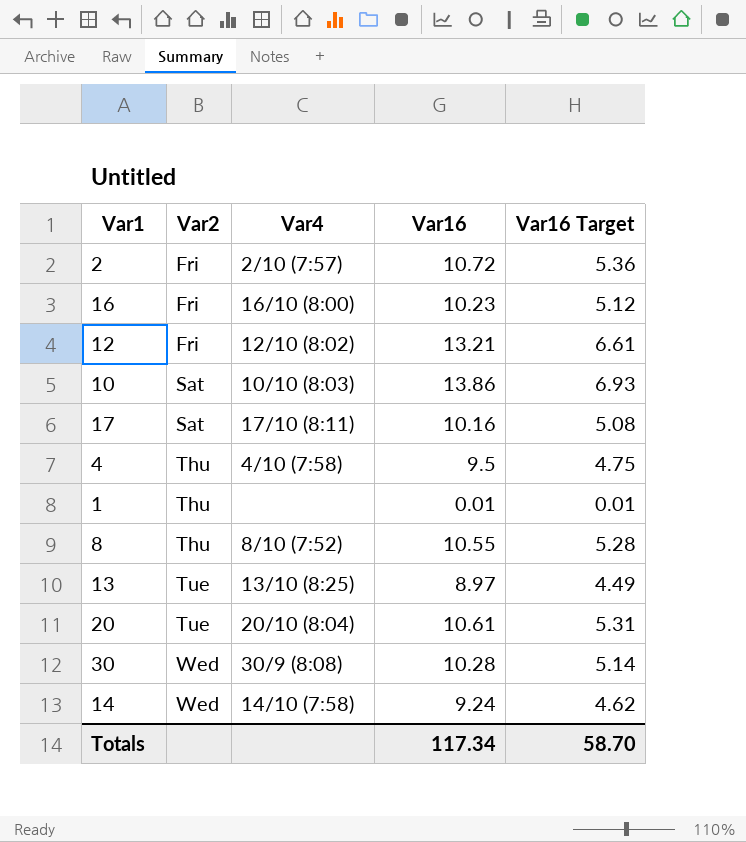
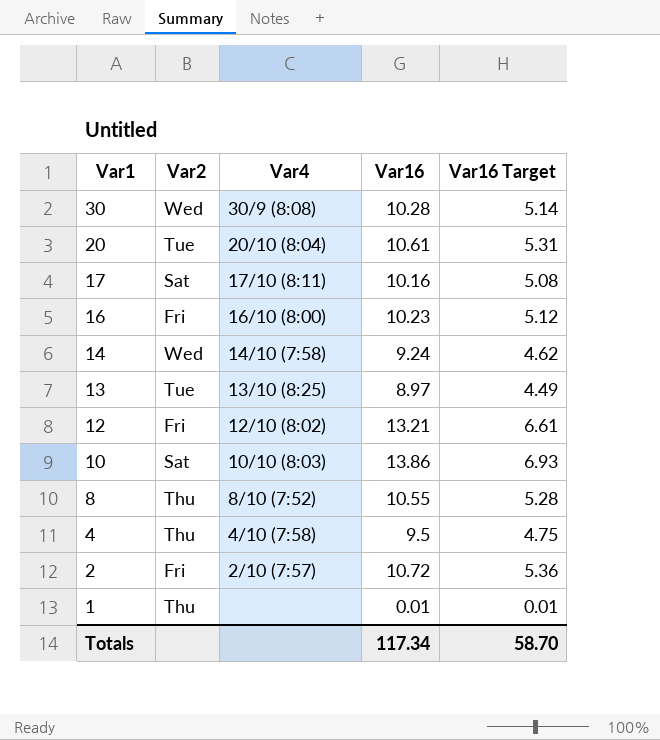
row order: Var2 ascending -> Var1 descending

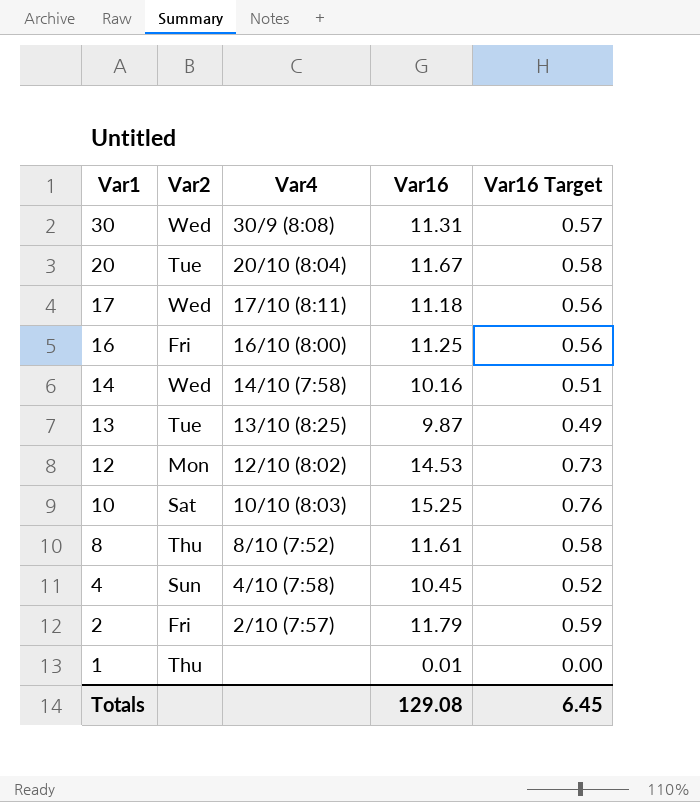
column Var16 Target | formula: [Var16] * 0.5 -> [Var16] * 0.05
30 | Var16: 10.28 -> 11.31
20 | Var16: 10.61 -> 11.67
17 | Var2: Sat -> Wed
17 | Var16: 10.16 -> 11.18
16 | Var16: 10.23 -> 11.25
14 | Var16: 9.24 -> 10.16
13 | Var16: 8.97 -> 9.87
12 | Var2: Fri -> Mon
12 | Var16: 13.21 -> 14.53
10 | Var16: 13.86 -> 15.25
8 | Var16: 10.55 -> 11.61
4 | Var2: Thu -> Sun
4 | Var16: 9.5 -> 10.45
2 | Var16: 10.72 -> 11.79
Totals | Var16: 117.34 -> 129.08
Totals | Var16 Target: 58.70 -> 6.45

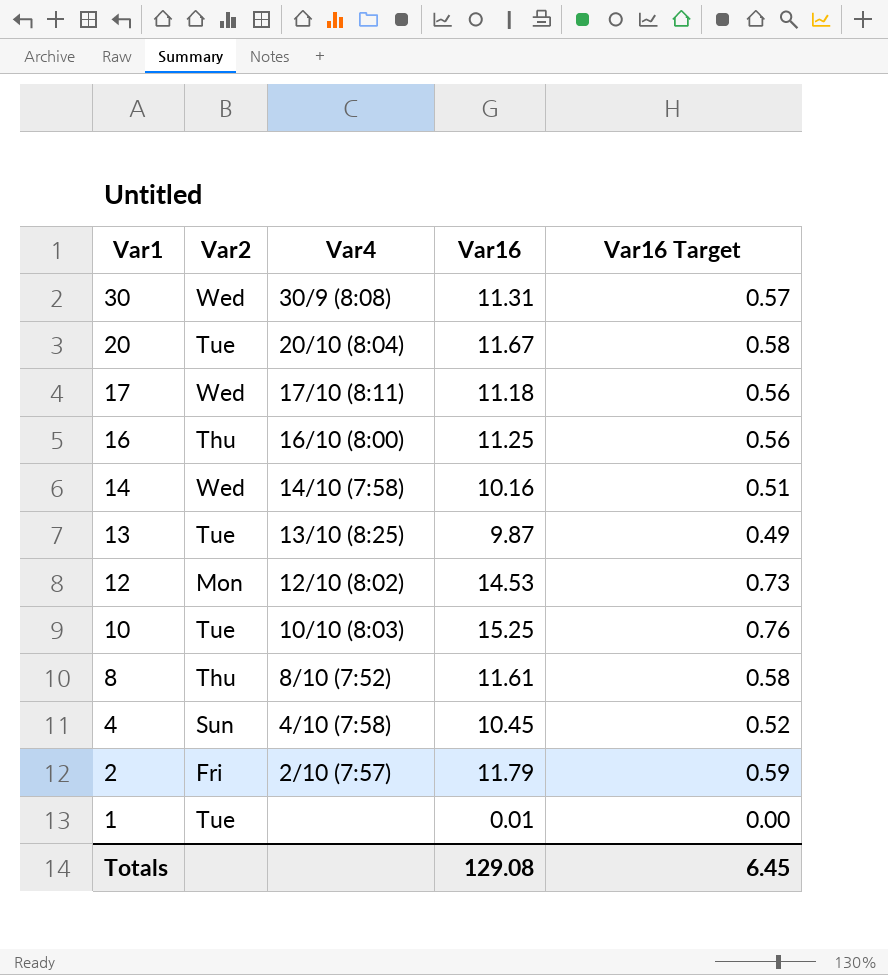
16 | Var2: Fri -> Thu
10 | Var2: Sat -> Tue
1 | Var2: Thu -> Tue

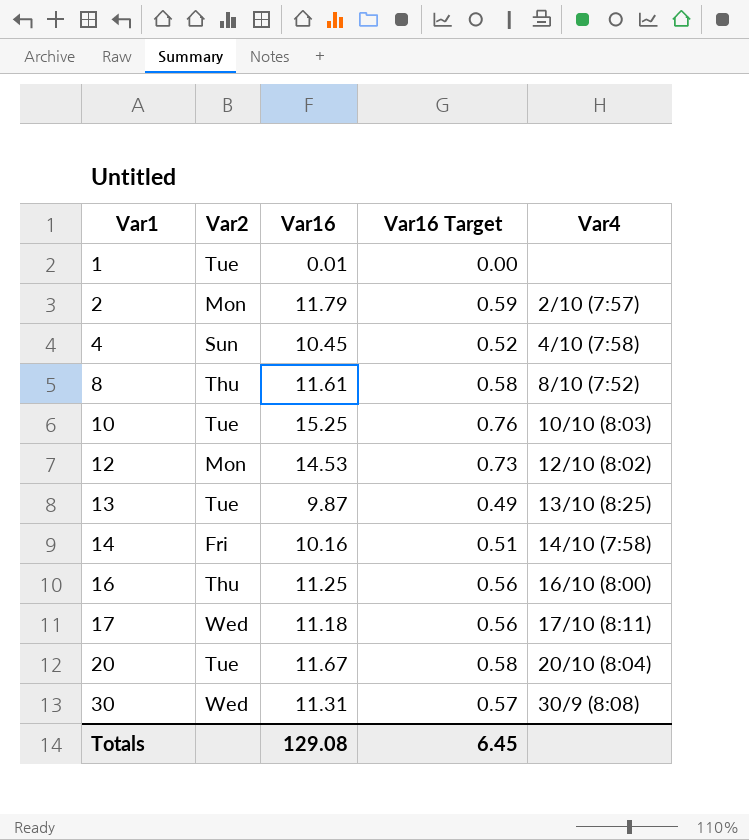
row order: Var1 descending -> Var1 ascending
column Var4 | position: 3 -> 5
2 | Var2: Fri -> Mon
14 | Var2: Wed -> Fri

